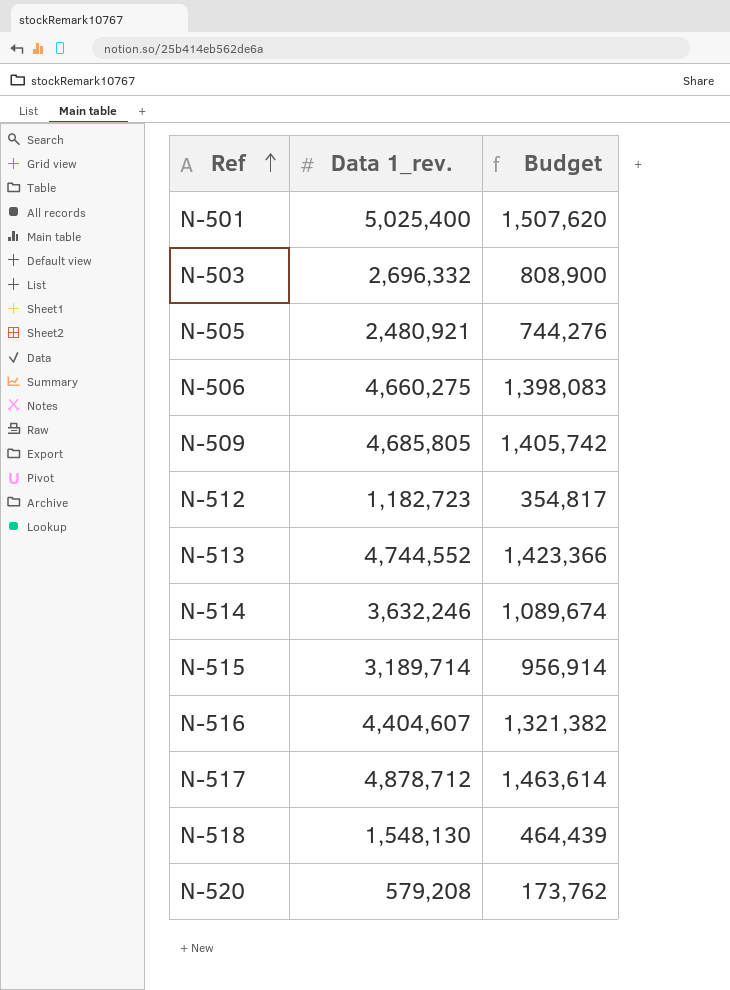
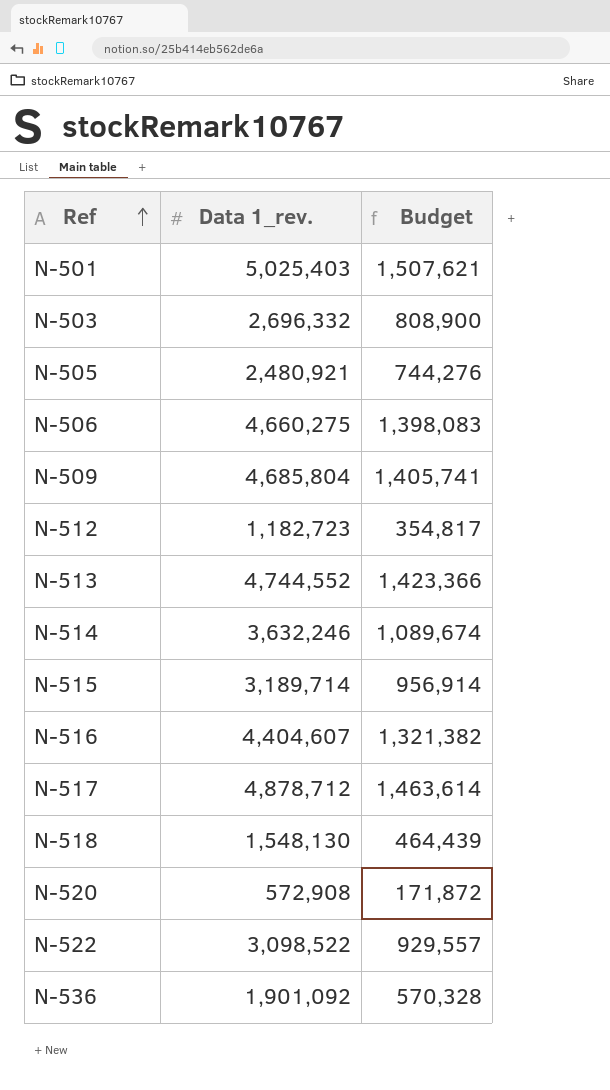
N-501 | Data 1_rev.: 5,025,400 -> 5,025,403
N-501 | Budget: 1,507,620 -> 1,507,621
N-509 | Data 1_rev.: 4,685,805 -> 4,685,804
N-509 | Budget: 1,405,742 -> 1,405,741
N-520 | Data 1_rev.: 579,208 -> 572,908
N-520 | Budget: 173,762 -> 171,872
row N-522: none -> 3,098,522 | 929,557
row N-536: none -> 1,901,092 | 570,328

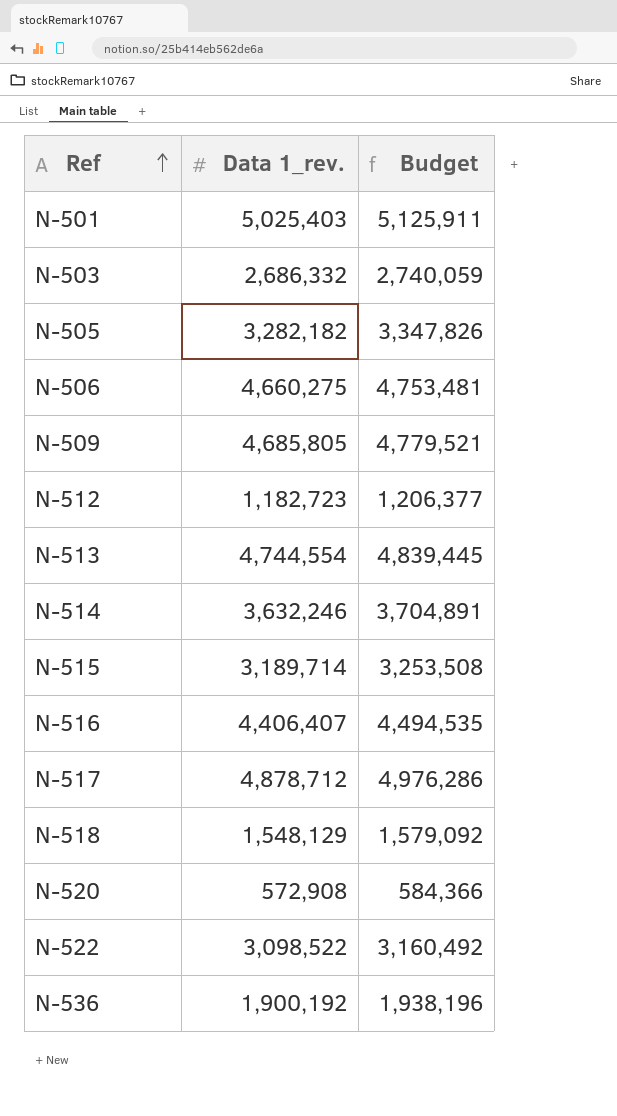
column Budget | formula: [Data 1_rev.] * 0.3 -> [Data 1_rev.] * 1.02
N-503 | Data 1_rev.: 2,696,332 -> 2,686,332
N-505 | Data 1_rev.: 2,480,921 -> 3,282,182
N-509 | Data 1_rev.: 4,685,804 -> 4,685,805
N-513 | Data 1_rev.: 4,744,552 -> 4,744,554
N-516 | Data 1_rev.: 4,404,607 -> 4,406,407
N-518 | Data 1_rev.: 1,548,130 -> 1,548,129
N-536 | Data 1_rev.: 1,901,092 -> 1,900,192

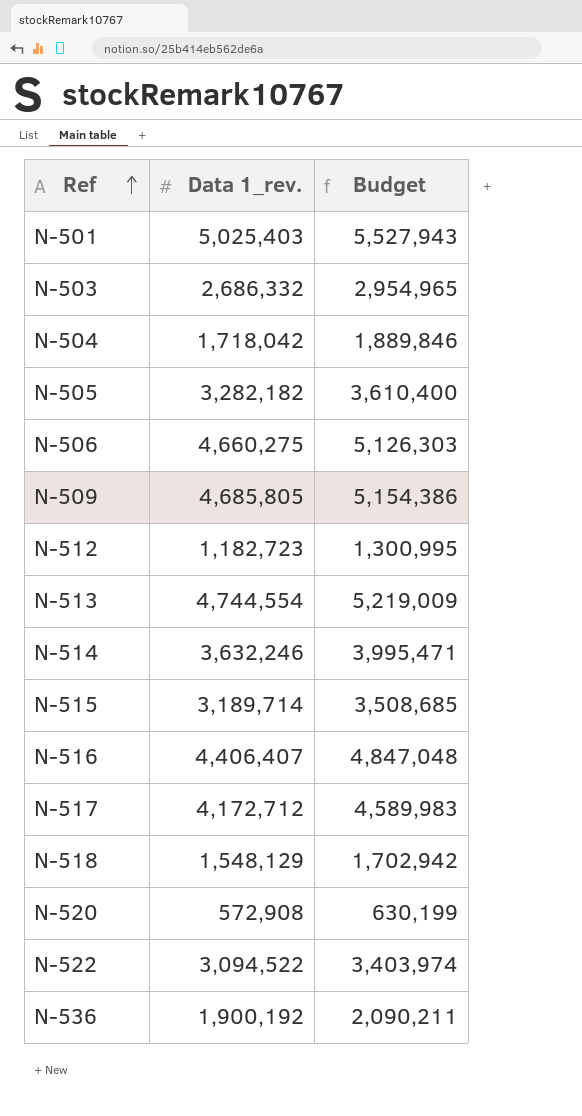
column Budget | formula: [Data 1_rev.] * 1.02 -> [Data 1_rev.] * 1.1
row N-504: none -> 1,718,042 | 1,889,846
N-517 | Data 1_rev.: 4,878,712 -> 4,172,712
N-522 | Data 1_rev.: 3,098,522 -> 3,094,522

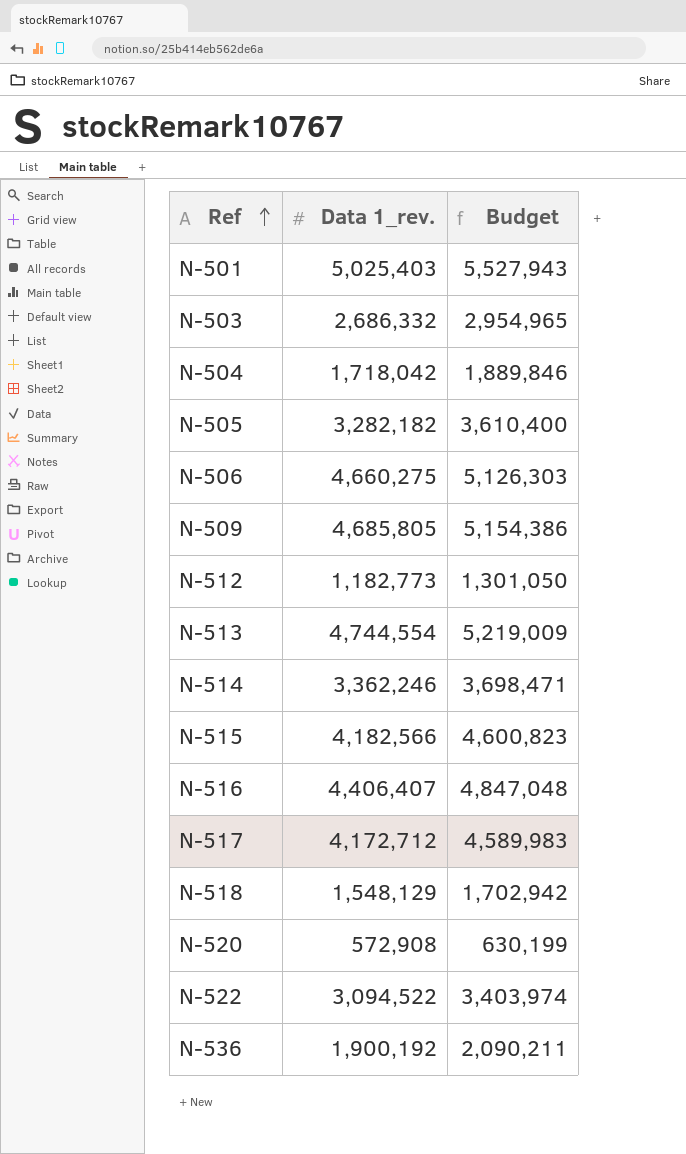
N-512 | Data 1_rev.: 1,182,723 -> 1,182,773
N-512 | Budget: 1,300,995 -> 1,301,050
N-514 | Data 1_rev.: 3,632,246 -> 3,362,246
N-514 | Budget: 3,995,471 -> 3,698,471
N-515 | Data 1_rev.: 3,189,714 -> 4,182,566
N-515 | Budget: 3,508,685 -> 4,600,823

